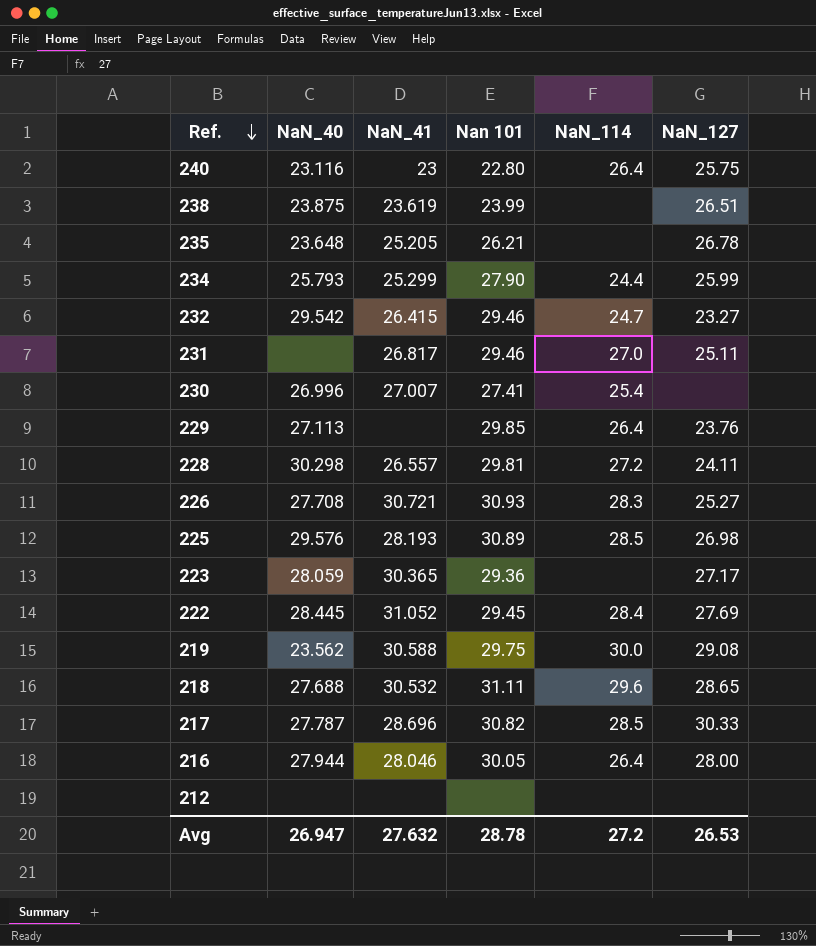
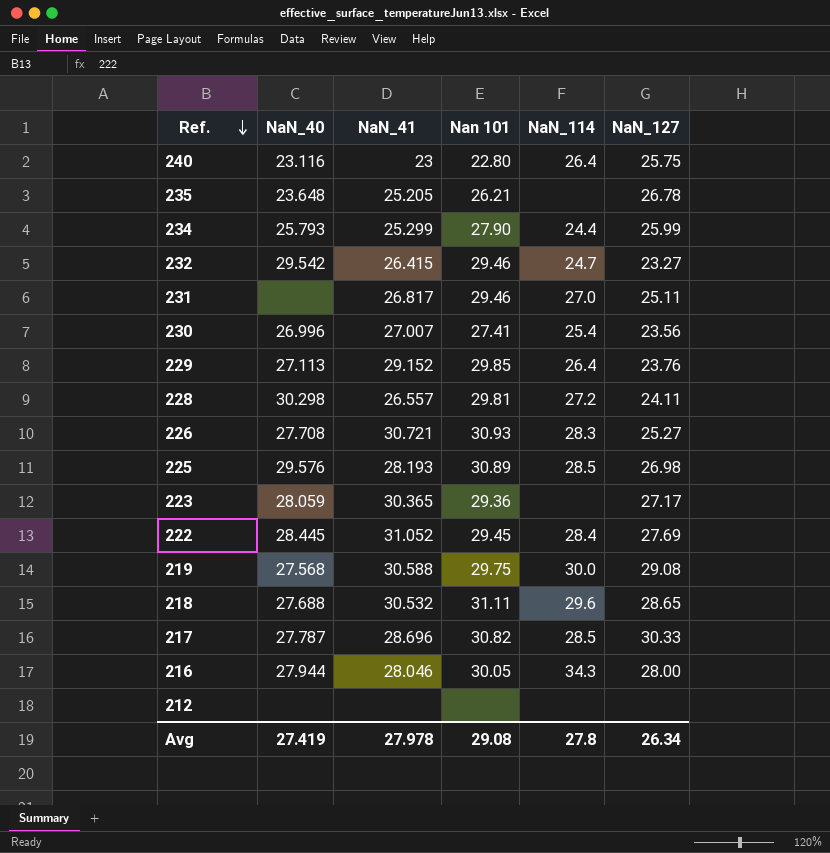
row 238: 23.875 | 23.619 | 23.99 | none | 26.51 -> none
230 | NaN_127: none -> 23.56
229 | NaN_41: none -> 29.152
219 | NaN_40: 23.562 -> 27.568
216 | NaN_114: 26.4 -> 34.3
Avg | NaN_40: 26.947 -> 27.419
Avg | NaN_41: 27.632 -> 27.978
Avg | Nan 101: 28.78 -> 29.08
Avg | NaN_114: 27.2 -> 27.8
Avg | NaN_127: 26.53 -> 26.34

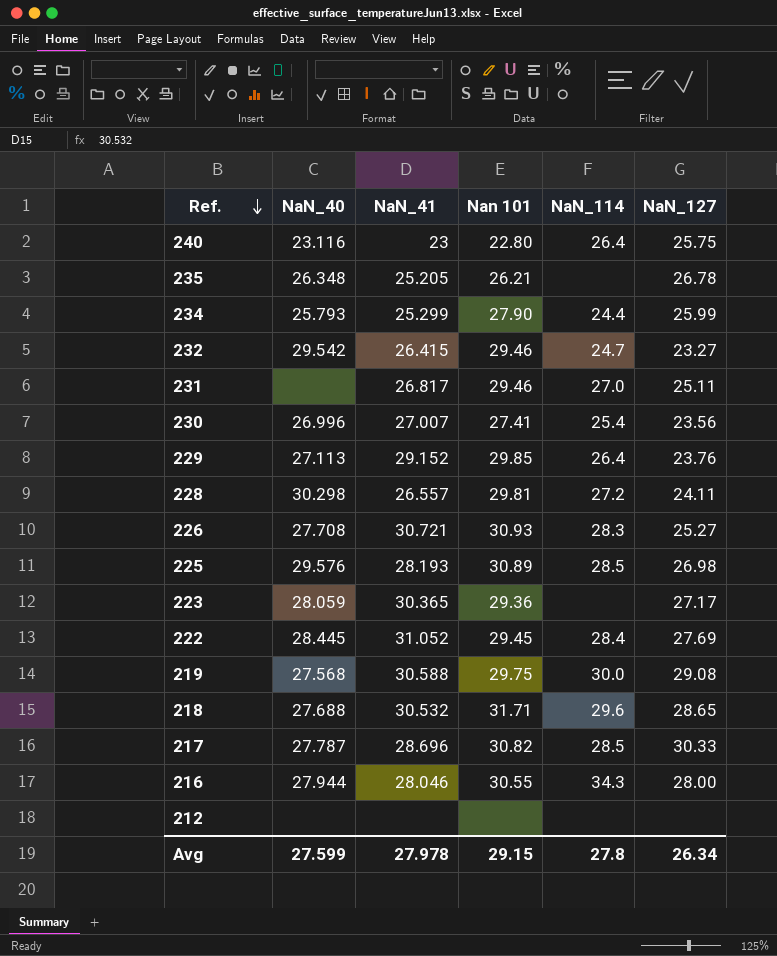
235 | NaN_40: 23.648 -> 26.348
218 | Nan 101: 31.11 -> 31.71
216 | Nan 101: 30.05 -> 30.55
Avg | NaN_40: 27.419 -> 27.599
Avg | Nan 101: 29.08 -> 29.15

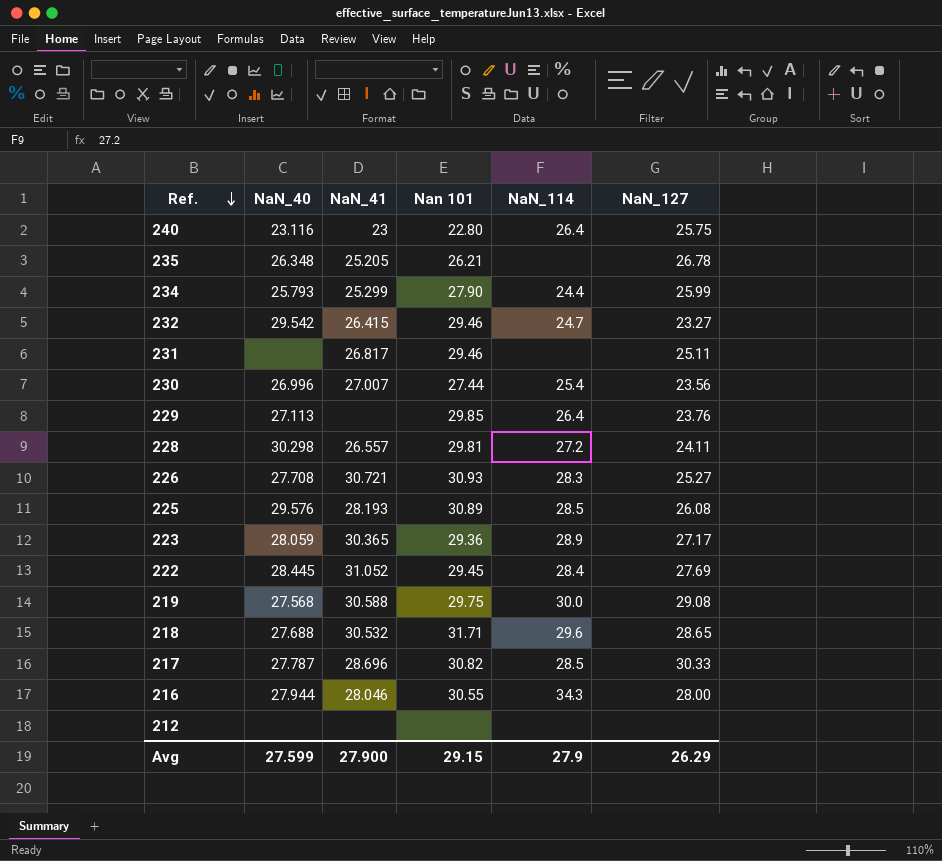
231 | NaN_114: 27.0 -> none
230 | Nan 101: 27.41 -> 27.44
229 | NaN_41: 29.152 -> none
225 | NaN_127: 26.98 -> 26.08
223 | NaN_114: none -> 28.9
Avg | NaN_41: 27.978 -> 27.900
Avg | NaN_114: 27.8 -> 27.9
Avg | NaN_127: 26.34 -> 26.29

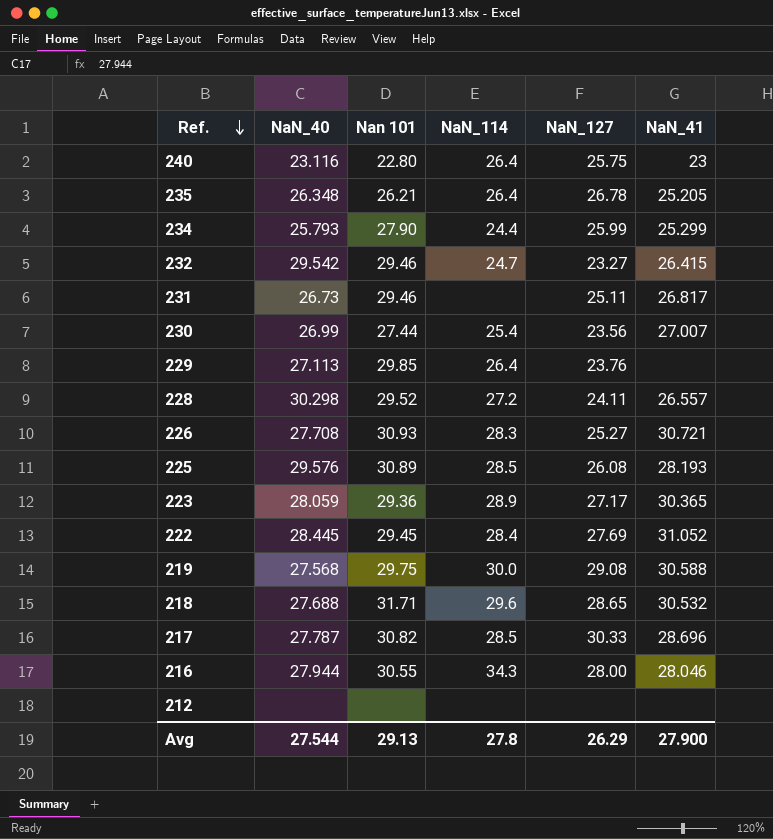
column NaN_41 | position: 3 -> 6
235 | NaN_114: none -> 26.4
231 | NaN_40: none -> 26.73
230 | NaN_40: 26.996 -> 26.99
228 | Nan 101: 29.81 -> 29.52
Avg | NaN_40: 27.599 -> 27.544
Avg | Nan 101: 29.15 -> 29.13
Avg | NaN_114: 27.9 -> 27.8

